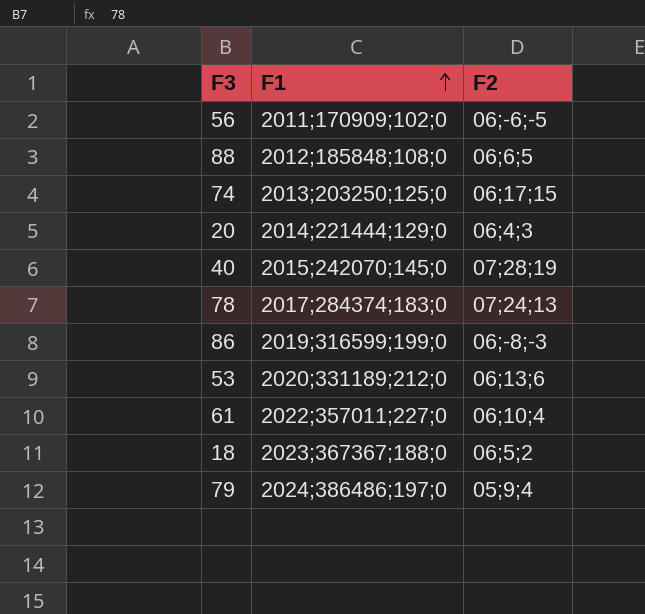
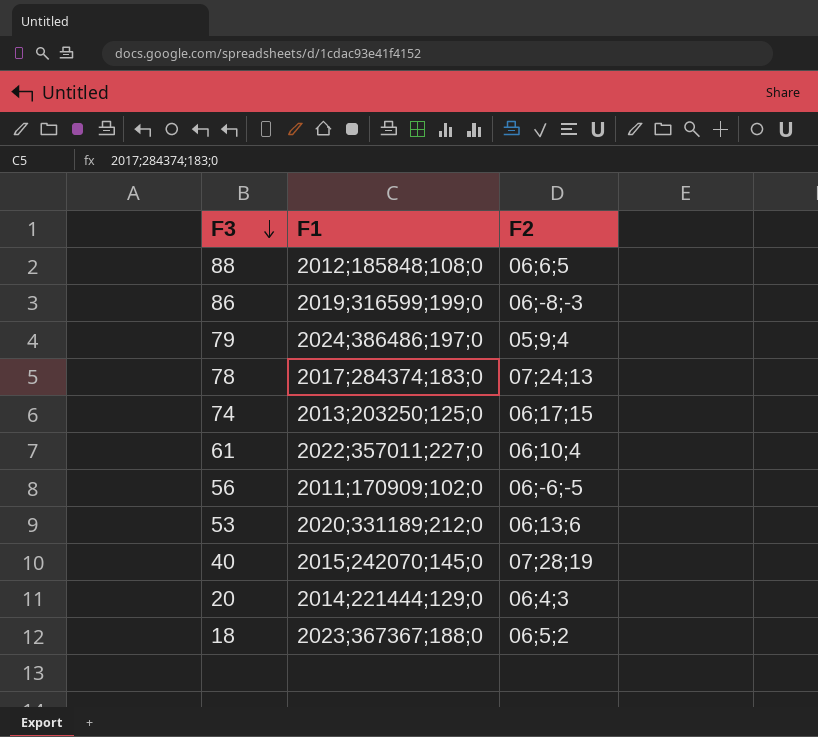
row order: F1 ascending -> F3 descending

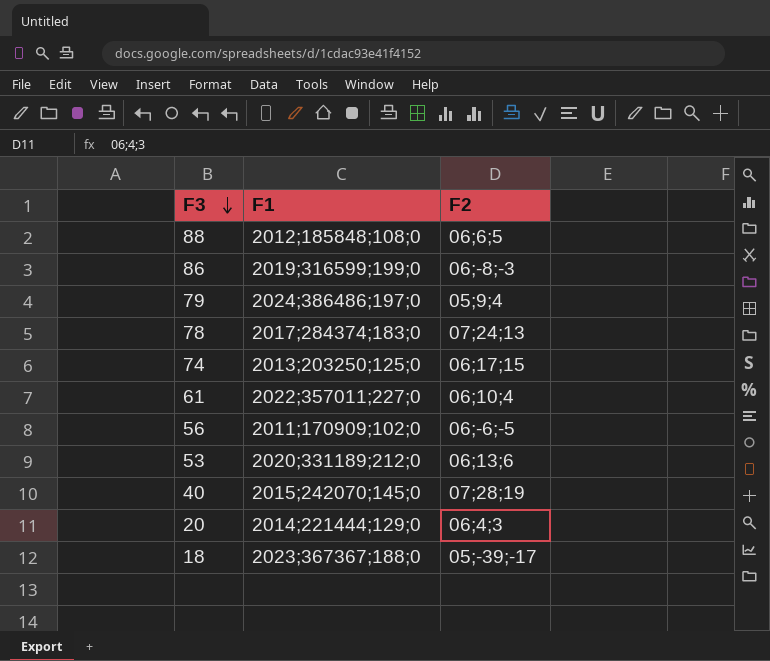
18 | F2: 06;5;2 -> 05;-39;-17

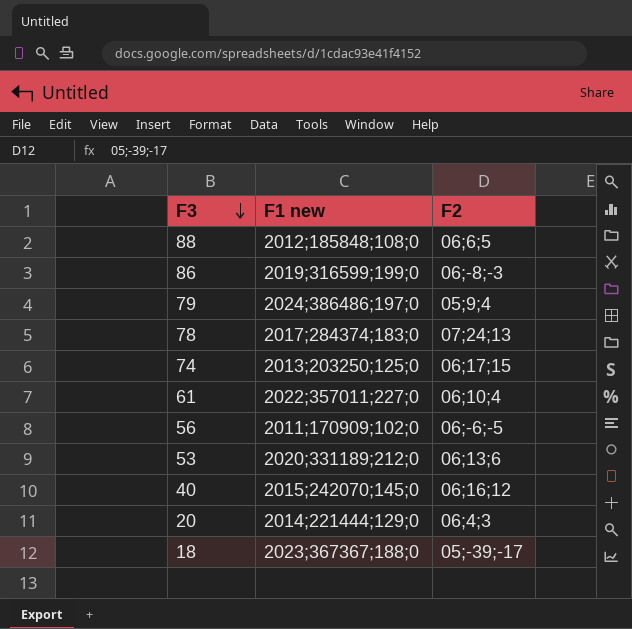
column name: F1 -> F1 new
40 | F2: 07;28;19 -> 06;16;12

